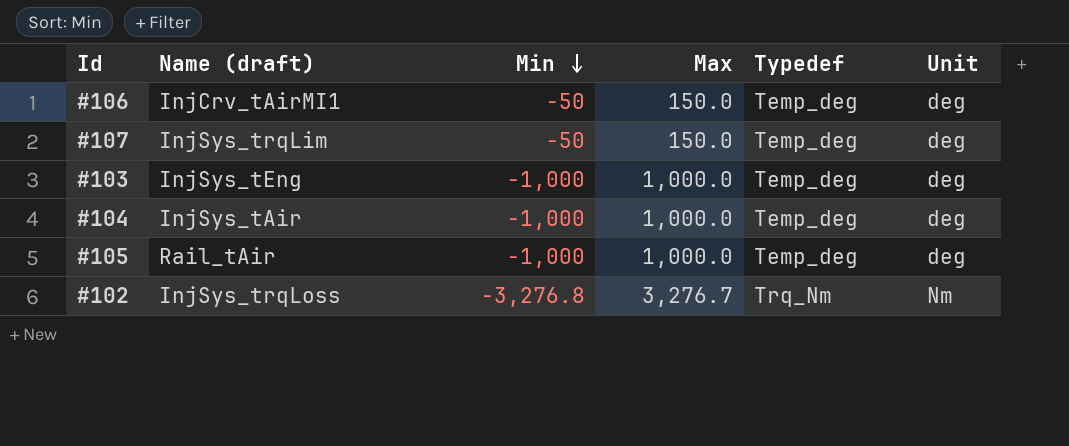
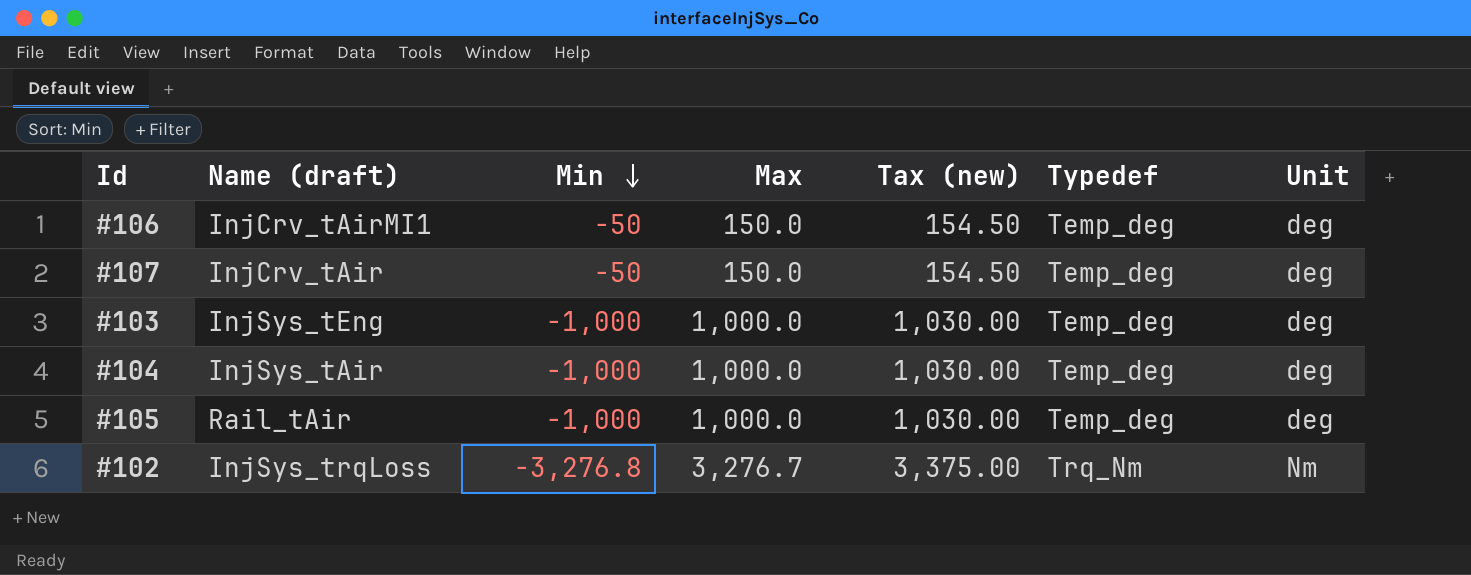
column Tax (new) | formula: none -> [Max] * 1.03
#107 | Name (draft): InjSys_trqLim -> InjCrv_tAir

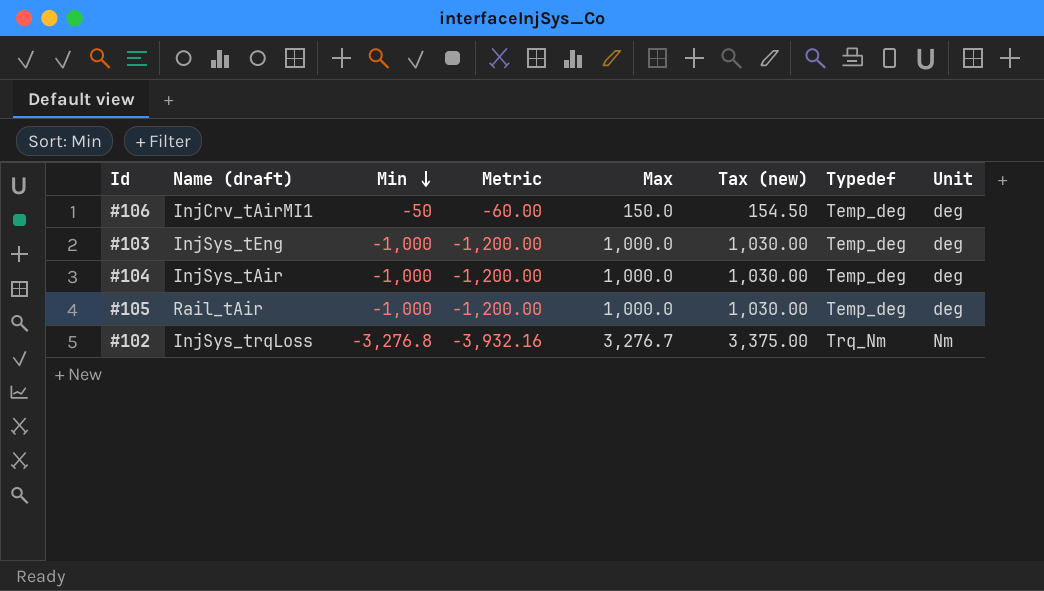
column Metric | formula: none -> [Min] * 1.2
row #107: InjCrv_tAir | -50 | 150.0 | 154.50 | Temp_deg | deg -> none

